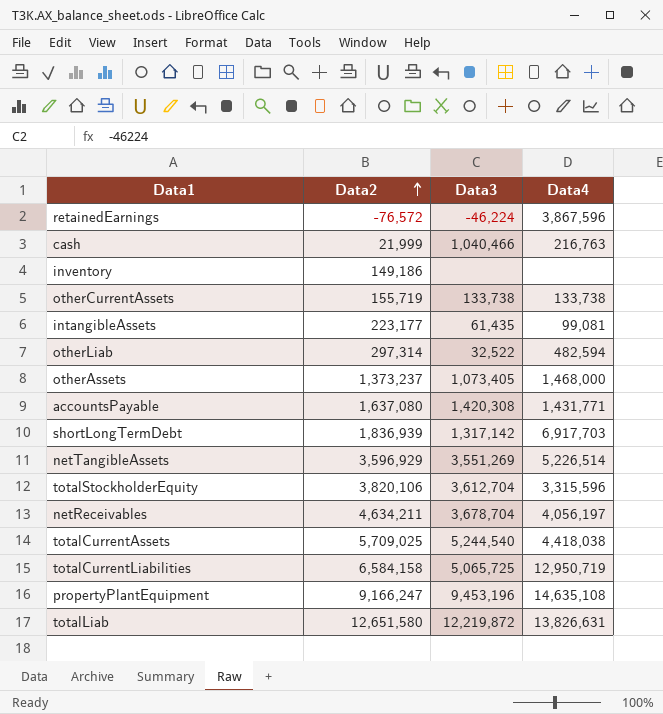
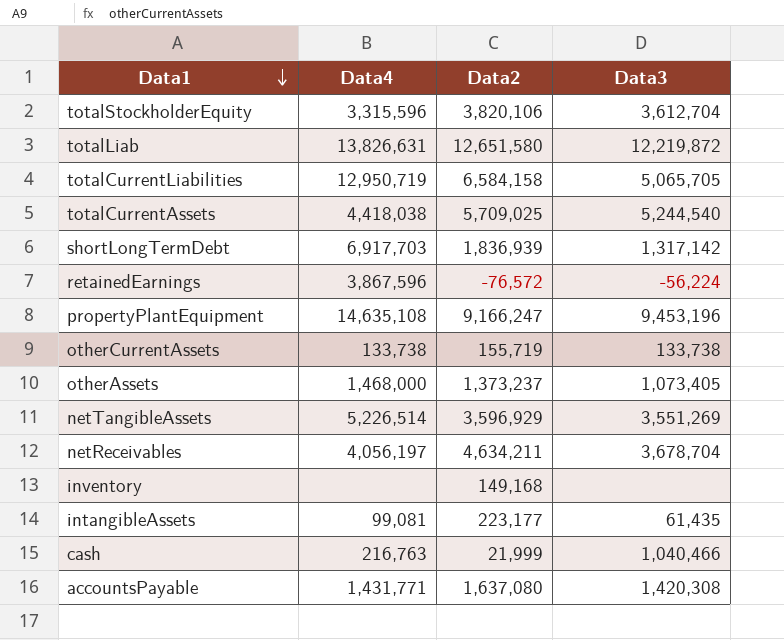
row order: Data2 ascending -> Data1 descending
column Data4 | position: 4 -> 2
row otherLiab: 297,314 | 32,522 | 482,594 -> none
totalCurrentLiabilities | Data3: 5,065,725 -> 5,065,705
retainedEarnings | Data3: -46,224 -> -56,224
inventory | Data2: 149,186 -> 149,168

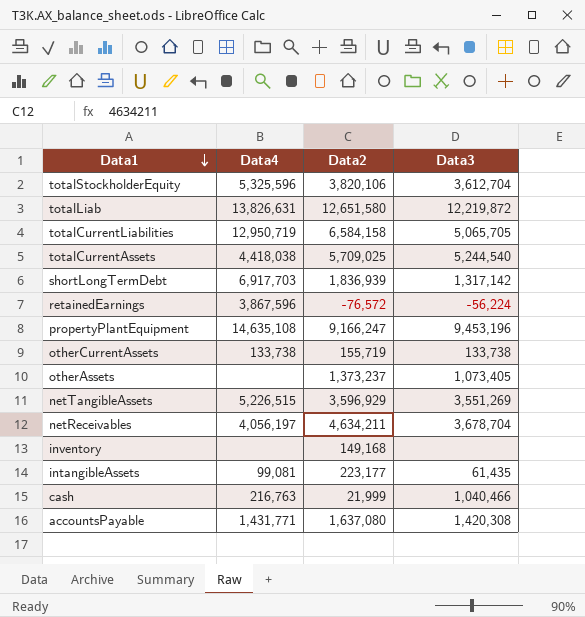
totalStockholderEquity | Data4: 3,315,596 -> 5,325,596
otherAssets | Data4: 1,468,000 -> none
netTangibleAssets | Data4: 5,226,514 -> 5,226,515

